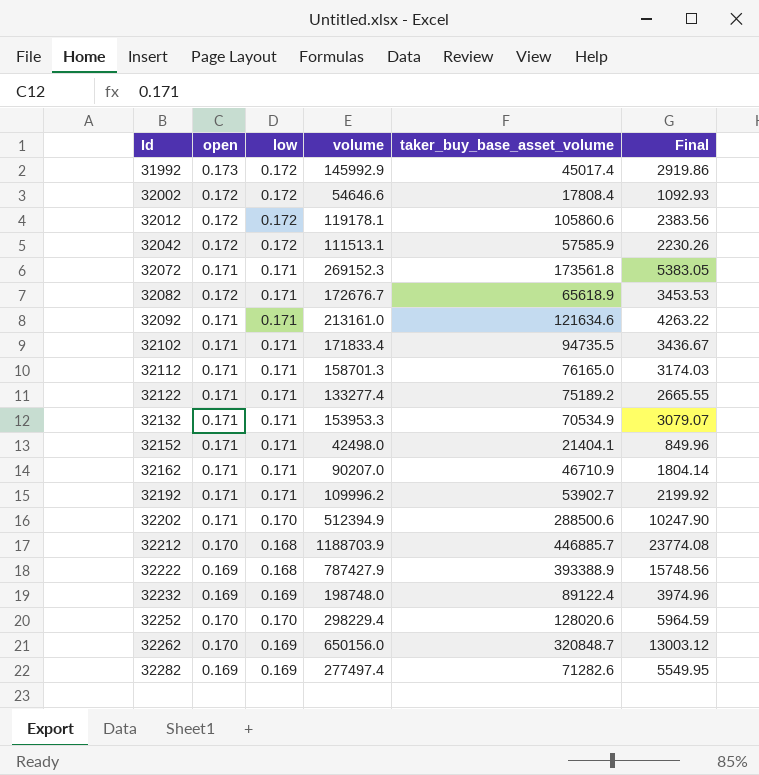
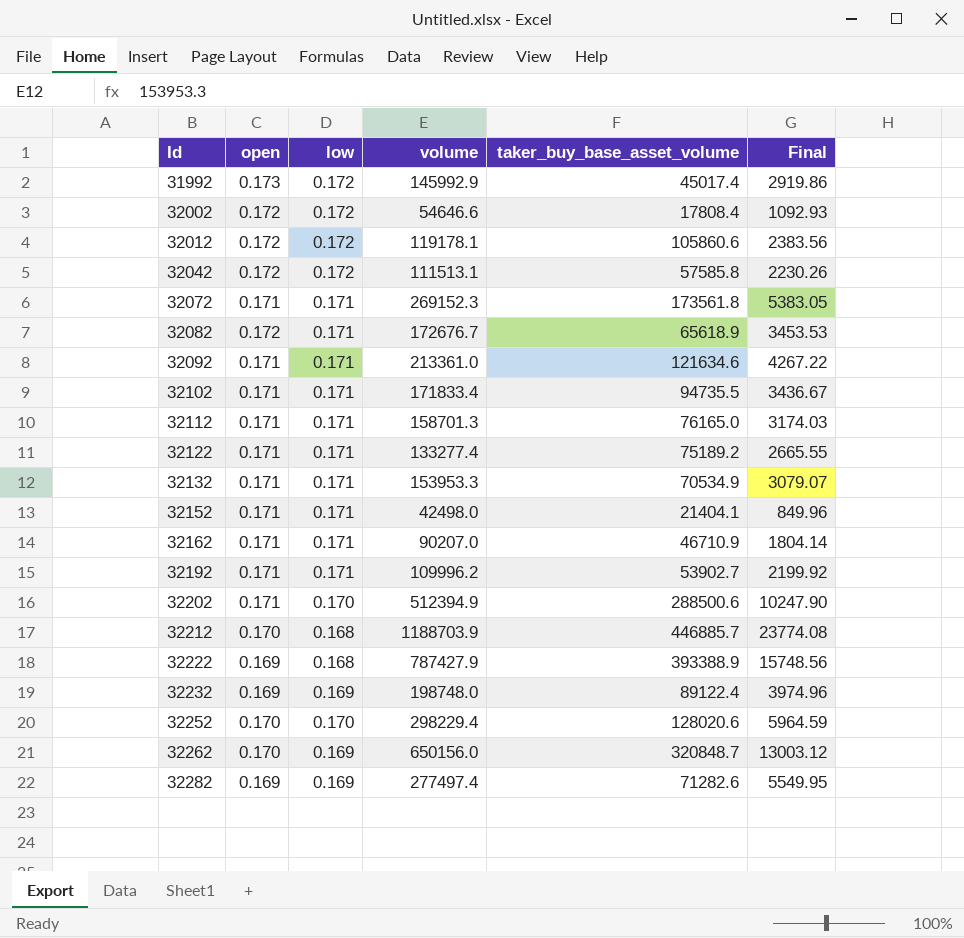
32042 | taker_buy_base_asset_volume: 57585.9 -> 57585.8
32092 | volume: 213161.0 -> 213361.0
32092 | Final: 4263.22 -> 4267.22

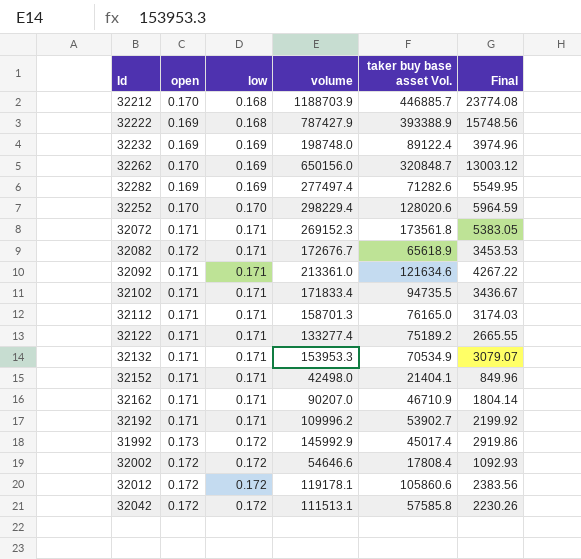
row order: Id ascending -> low ascending
column name: taker_buy_base_asset_volume -> taker buy base asset Vol.
row 32202: 0.171 | 0.170 | 512394.9 | 288500.6 | 10247.90 -> none

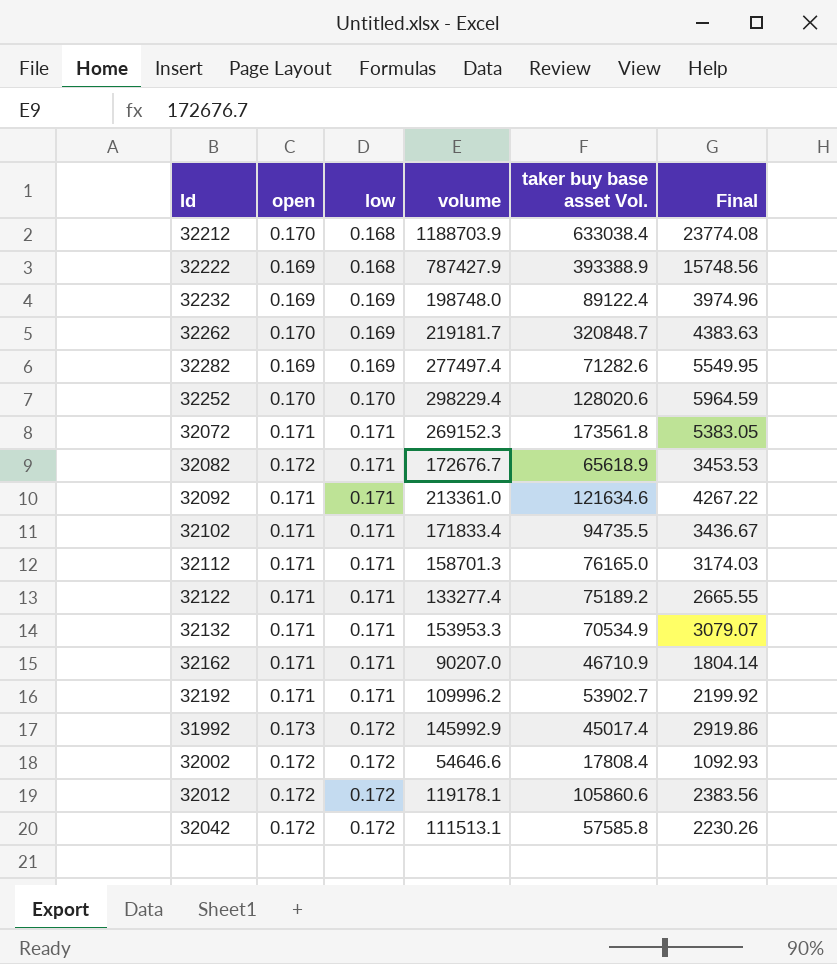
row 32152: 0.171 | 0.171 | 42498.0 | 21404.1 | 849.96 -> none
32212 | taker buy base asset Vol.: 446885.7 -> 633038.4
32262 | volume: 650156.0 -> 219181.7
32262 | Final: 13003.12 -> 4383.63

